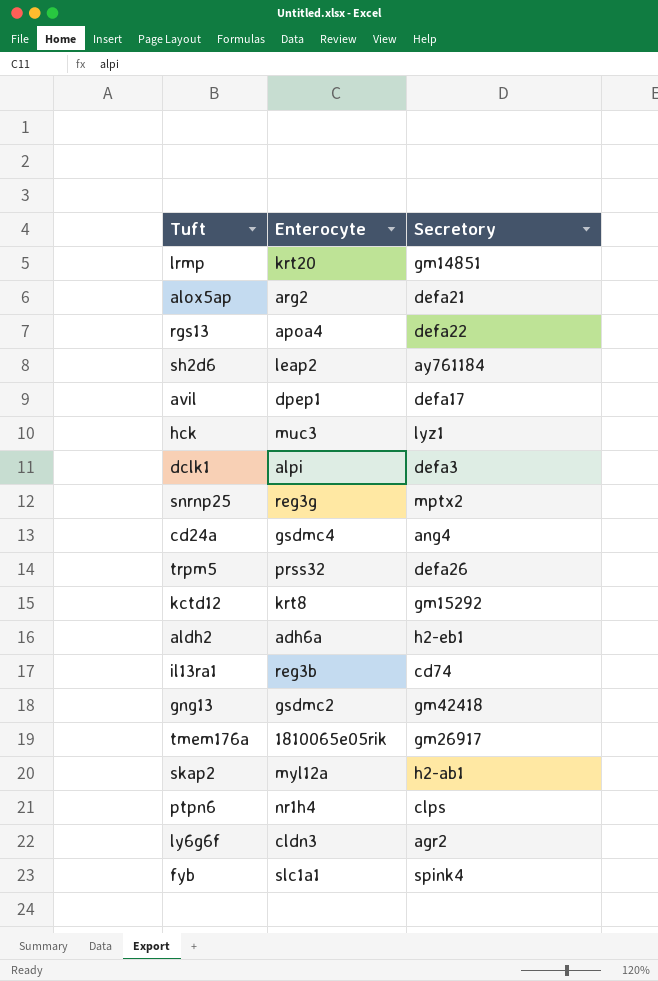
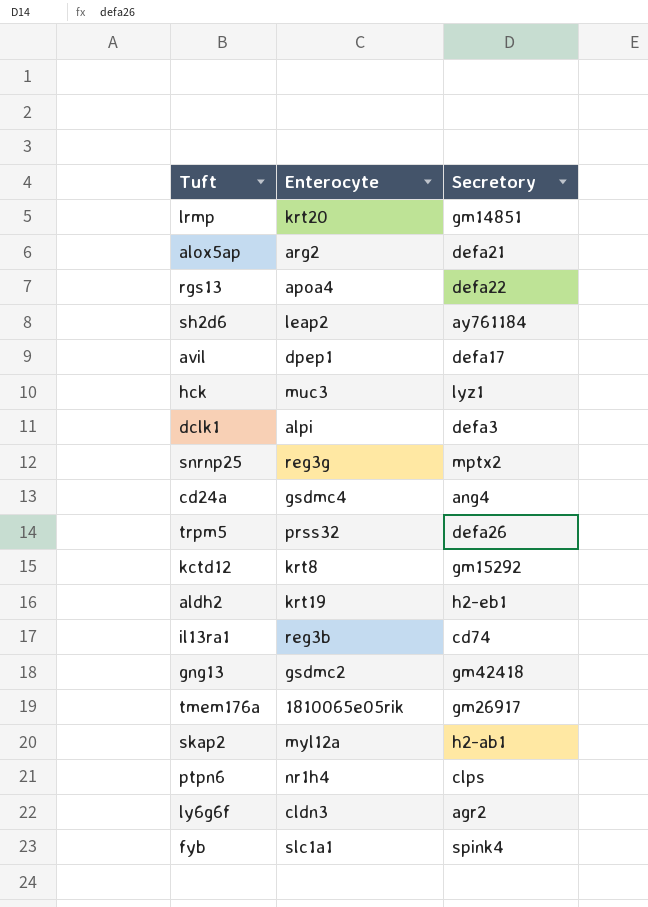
aldh2 | Enterocyte: adh6a -> krt19

